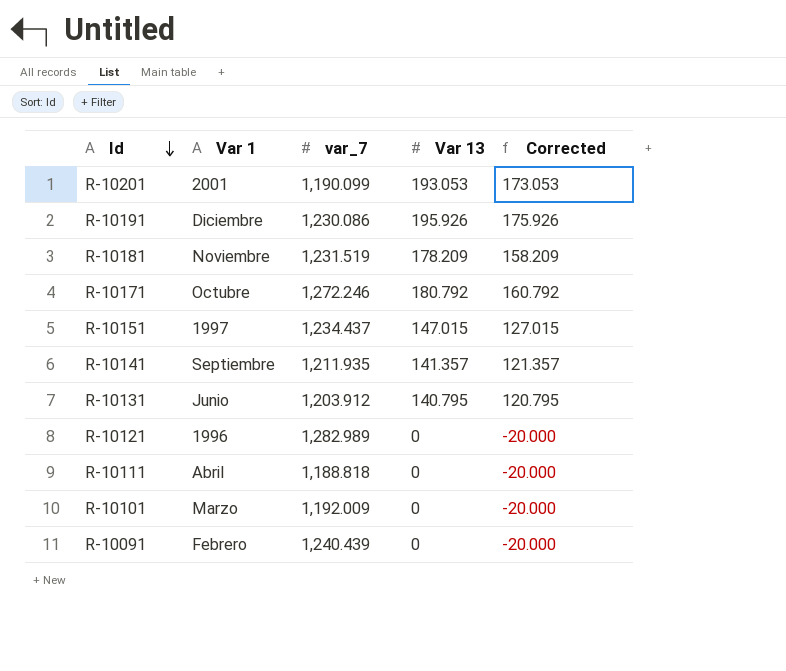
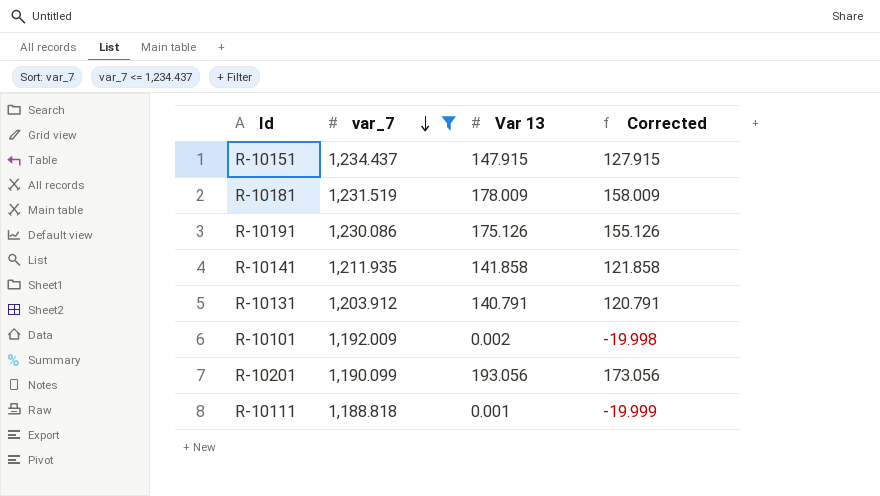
filter: none -> var_7 <= 1,234.437
row order: Id descending -> var_7 descending
column Var 1 | position: 2 -> none
R-10151 | Var 13: 147.015 -> 147.915
R-10151 | Corrected: 127.015 -> 127.915
R-10181 | Var 13: 178.209 -> 178.009
R-10181 | Corrected: 158.209 -> 158.009
R-10191 | Var 13: 195.926 -> 175.126
R-10191 | Corrected: 175.926 -> 155.126
R-10141 | Var 13: 141.357 -> 141.858
R-10141 | Corrected: 121.357 -> 121.858
R-10131 | Var 13: 140.795 -> 140.791
R-10131 | Corrected: 120.795 -> 120.791
R-10101 | Var 13: 0 -> 0.002
R-10101 | Corrected: -20.000 -> -19.998
R-10201 | Var 13: 193.053 -> 193.056
R-10201 | Corrected: 173.053 -> 173.056
R-10111 | Var 13: 0 -> 0.001
R-10111 | Corrected: -20.000 -> -19.999

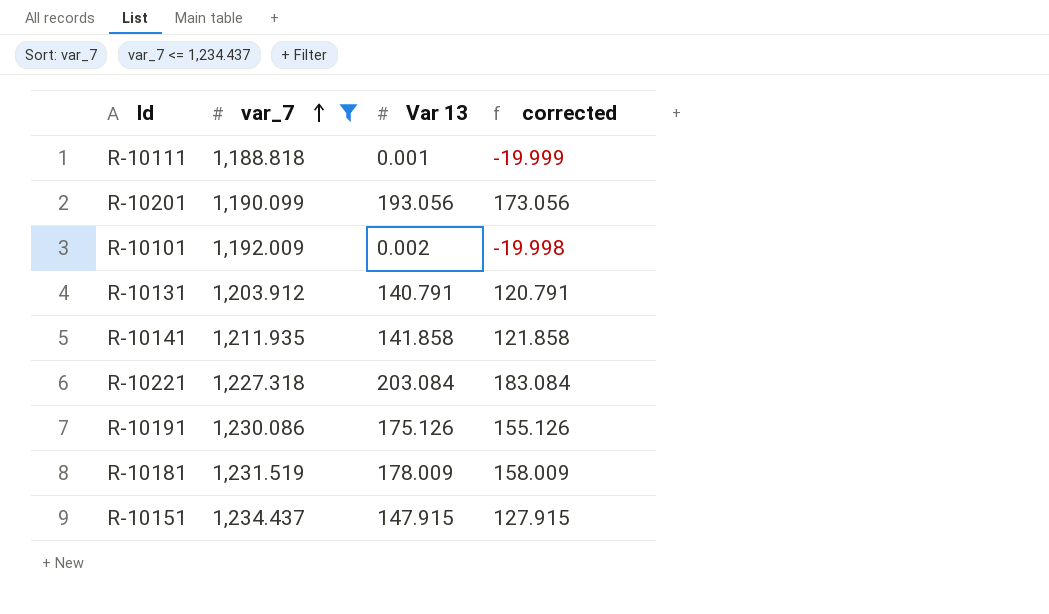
row order: var_7 descending -> var_7 ascending
column name: Corrected -> corrected
row R-10221: none -> 1,227.318 | 203.084 | 183.084

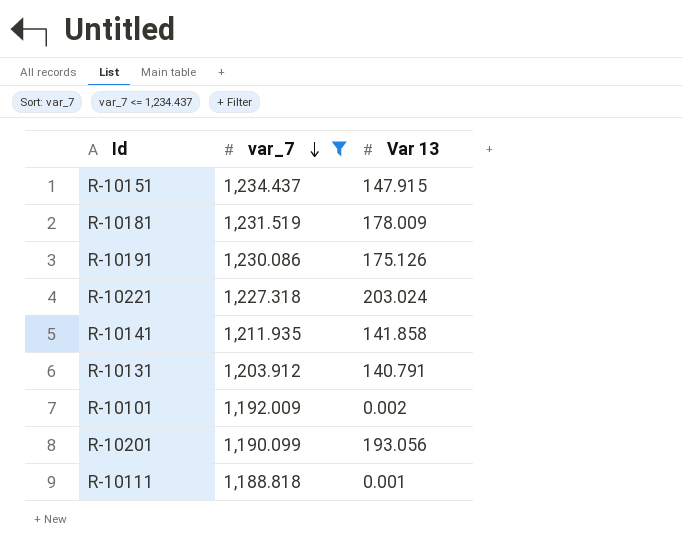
row order: var_7 ascending -> var_7 descending
column corrected | formula: [Var 13] - 20 -> none
R-10221 | Var 13: 203.084 -> 203.024

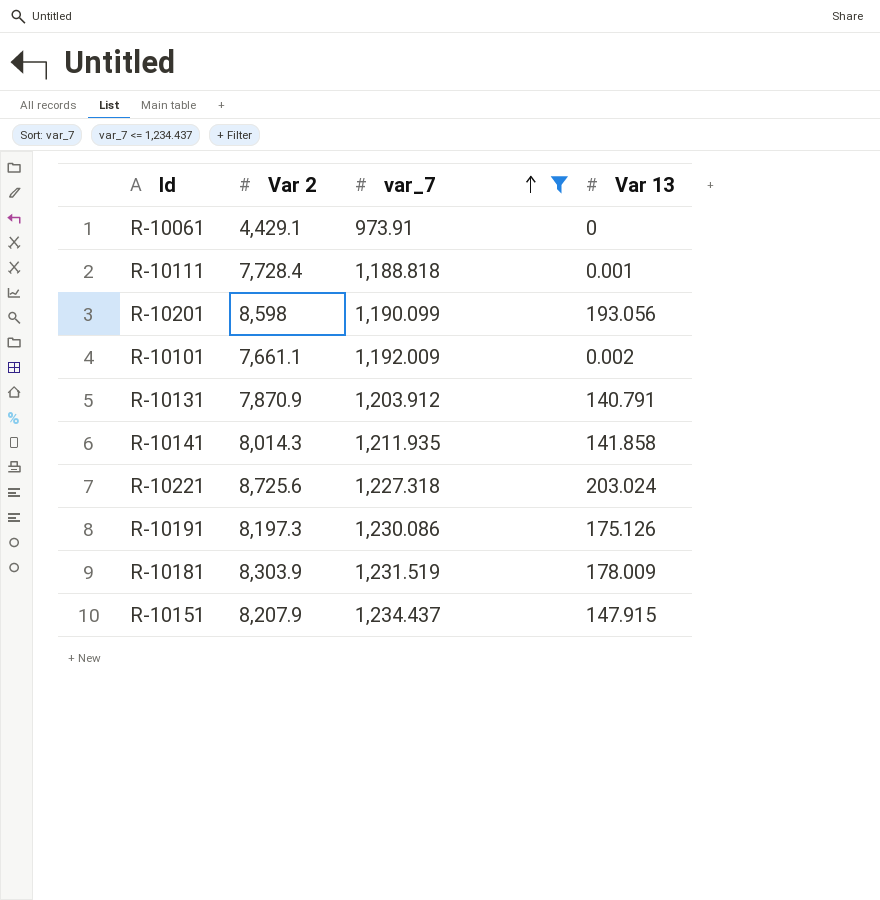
row order: var_7 descending -> var_7 ascending
column Var 2 | position: none -> 2
row R-10061: none -> 4,429.1 | 973.91 | 0

